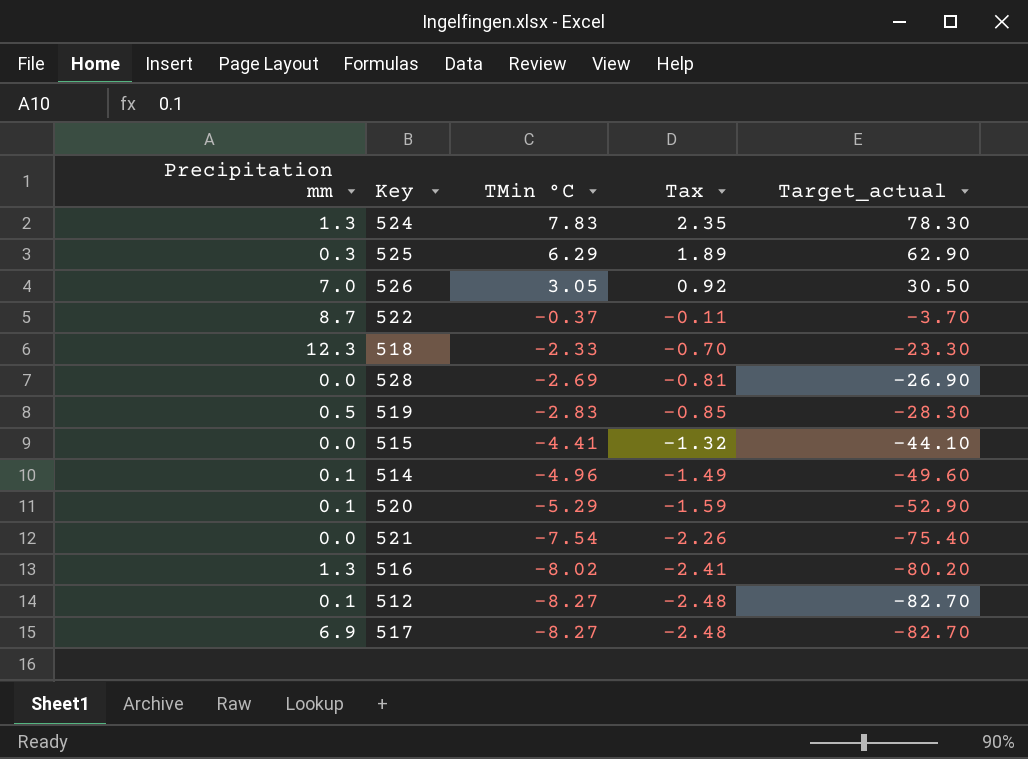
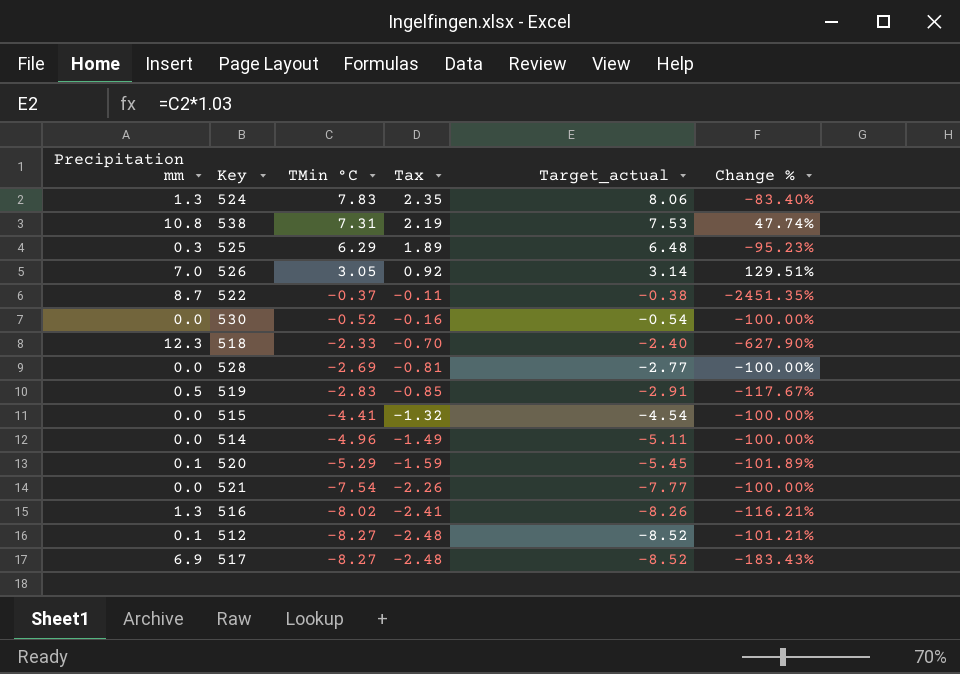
column Target_actual | formula: [TMin °C] * 10 -> [TMin °C] * 1.03
column Change % | formula: none -> ([Precipitation mm] - [TMin °C]) / [TMin °C]
row 538: none -> 10.8 | 7.31 | 2.19 | 7.53 | 47.74%
row 530: none -> 0.0 | -0.52 | -0.16 | -0.54 | -100.00%
514 | Precipitation mm: 0.1 -> 0.0

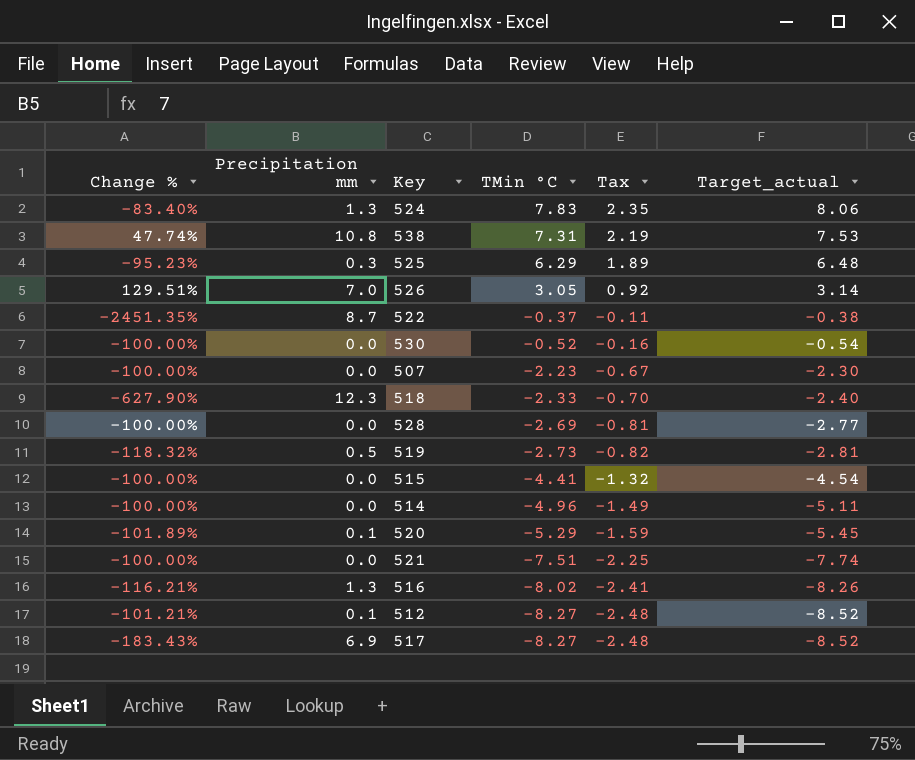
column Change % | position: 6 -> 1
row 507: none -> -100.00% | 0.0 | -2.23 | -0.67 | -2.30
519 | Change %: -117.67% -> -118.32%
519 | TMin °C: -2.83 -> -2.73
519 | Tax: -0.85 -> -0.82
519 | Target_actual: -2.91 -> -2.81
521 | TMin °C: -7.54 -> -7.51
521 | Tax: -2.26 -> -2.25
521 | Target_actual: -7.77 -> -7.74

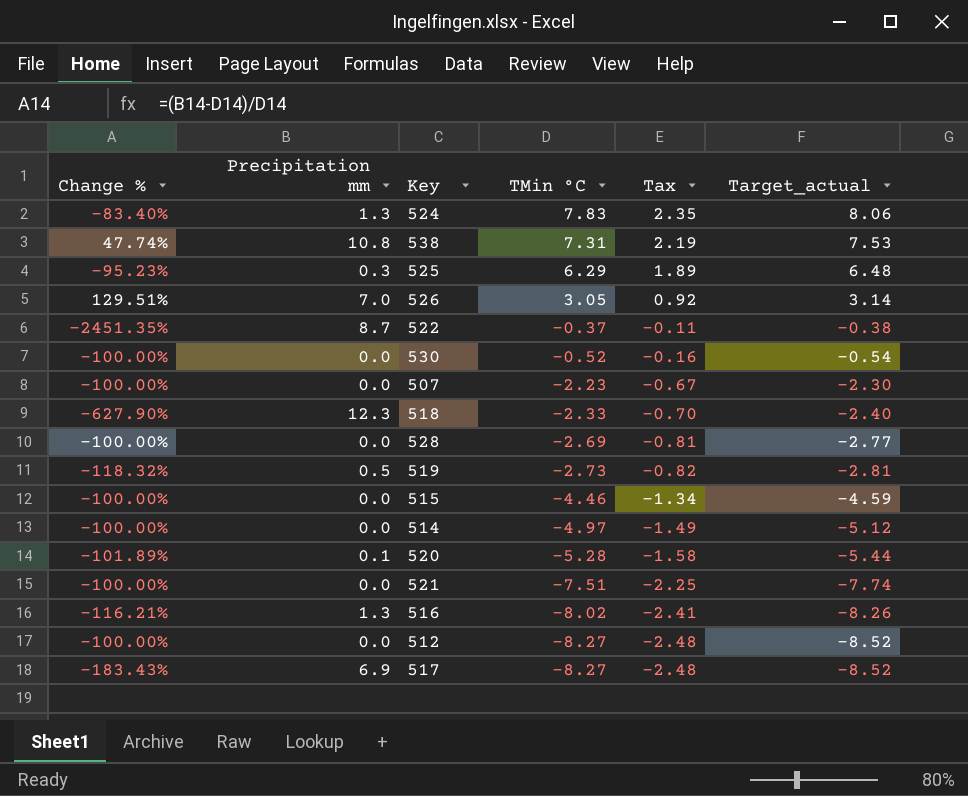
515 | TMin °C: -4.41 -> -4.46
515 | Tax: -1.32 -> -1.34
515 | Target_actual: -4.54 -> -4.59
514 | TMin °C: -4.96 -> -4.97
514 | Target_actual: -5.11 -> -5.12
520 | TMin °C: -5.29 -> -5.28
520 | Tax: -1.59 -> -1.58
520 | Target_actual: -5.45 -> -5.44
512 | Change %: -101.21% -> -100.00%
512 | Precipitation mm: 0.1 -> 0.0

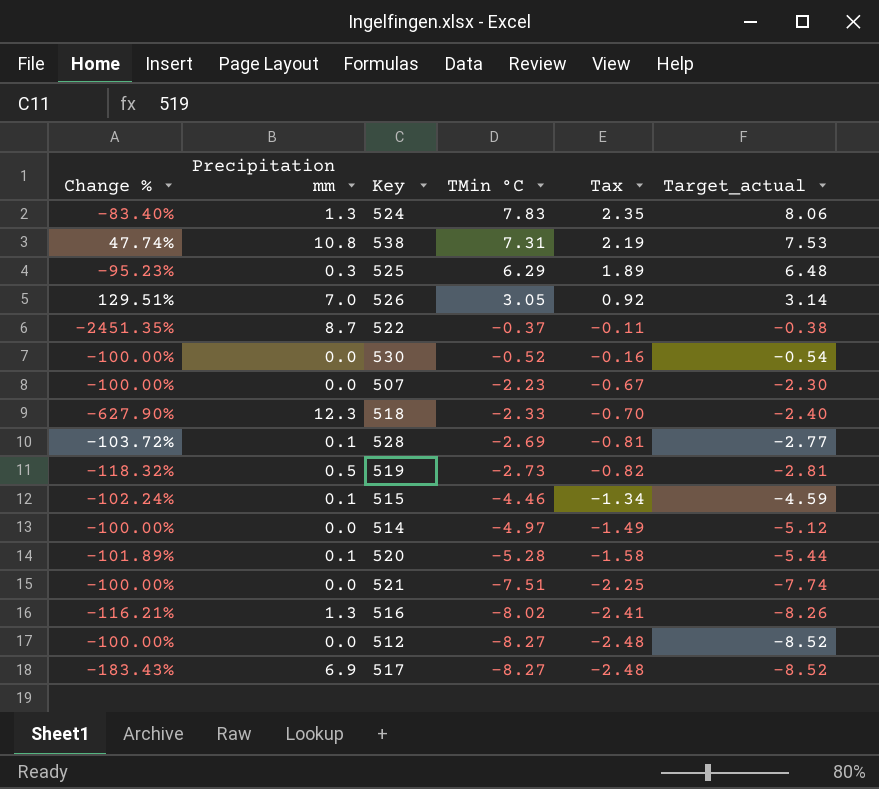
528 | Change %: -100.00% -> -103.72%
528 | Precipitation mm: 0.0 -> 0.1
515 | Change %: -100.00% -> -102.24%
515 | Precipitation mm: 0.0 -> 0.1

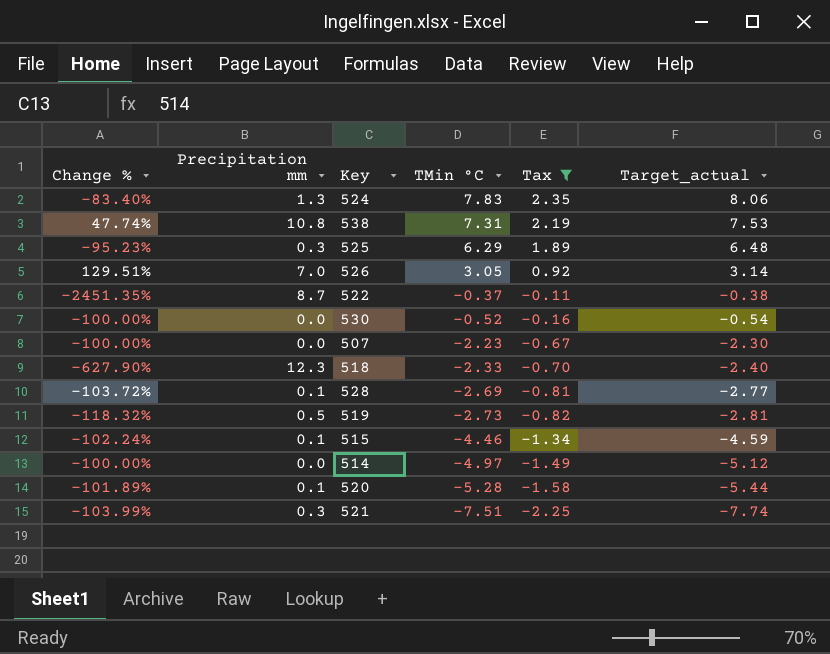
filter: none -> Tax >= -2.25
521 | Change %: -100.00% -> -103.99%
521 | Precipitation mm: 0.0 -> 0.3

